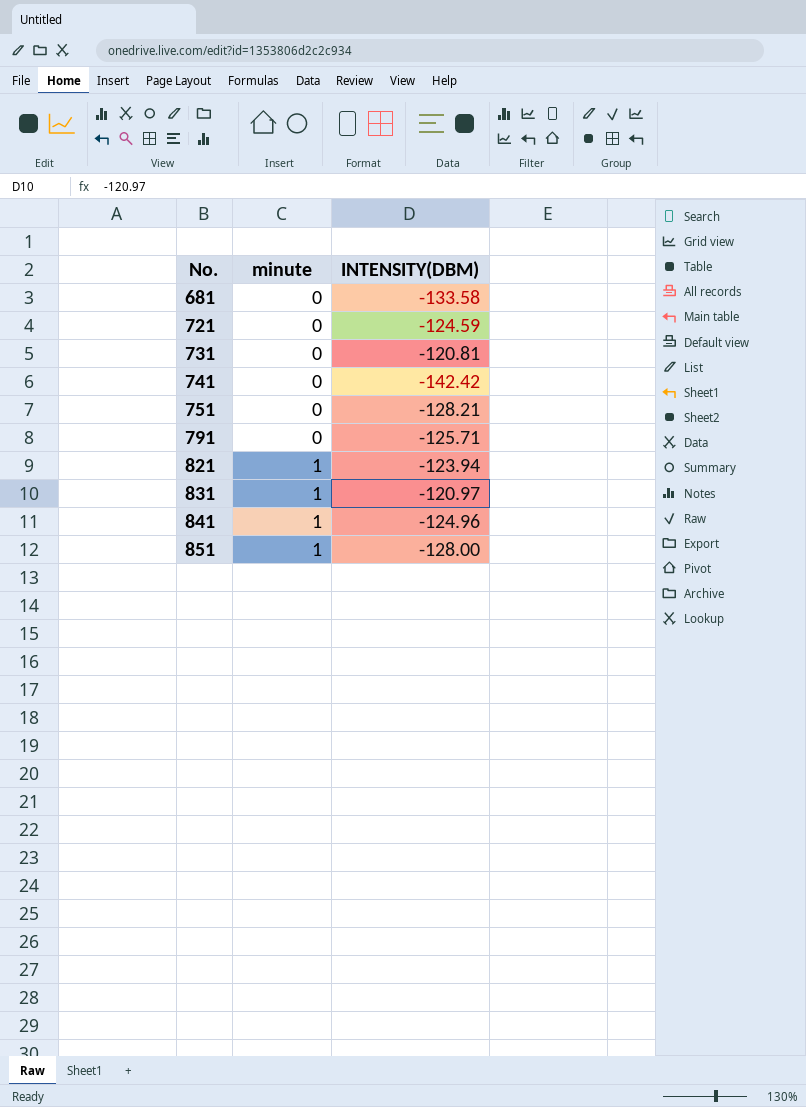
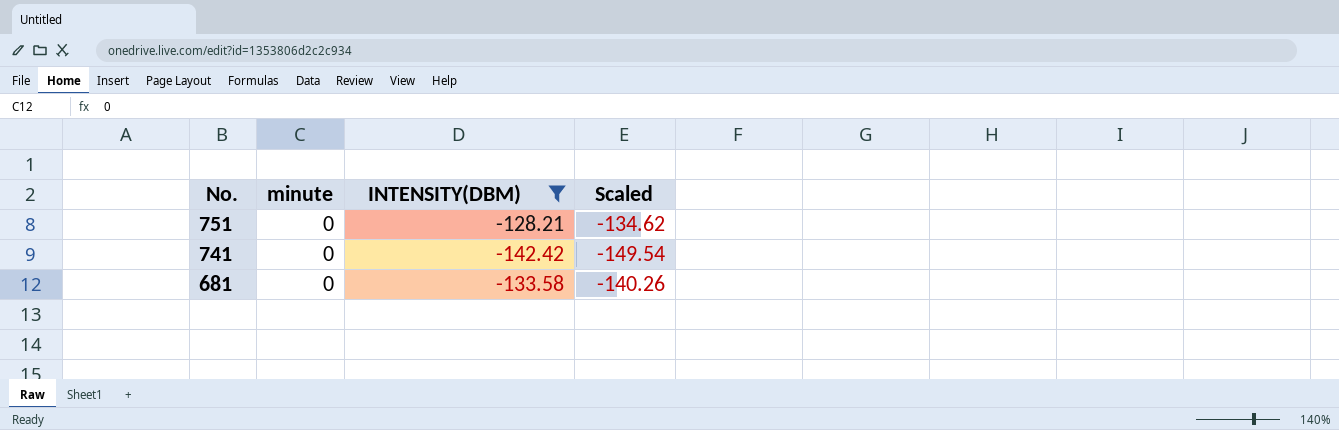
filter: none -> INTENSITY(DBM) <= -128.21
row order: No. ascending -> No. descending
column Scaled | formula: none -> [INTENSITY(DBM)] * 1.05

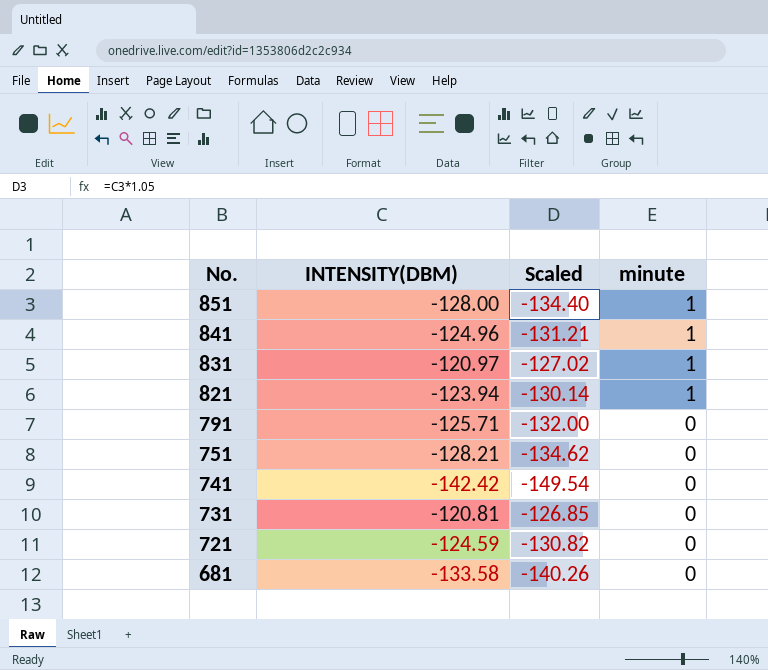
filter: INTENSITY(DBM) <= -128.21 -> none
column minute | position: 2 -> 4

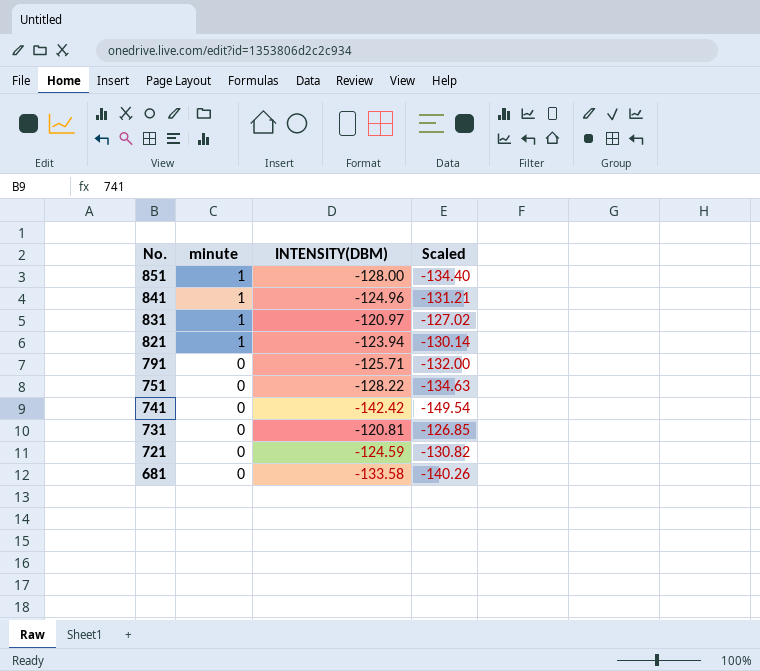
column minute | position: 4 -> 2
751 | INTENSITY(DBM): -128.21 -> -128.22
751 | Scaled: -134.62 -> -134.63

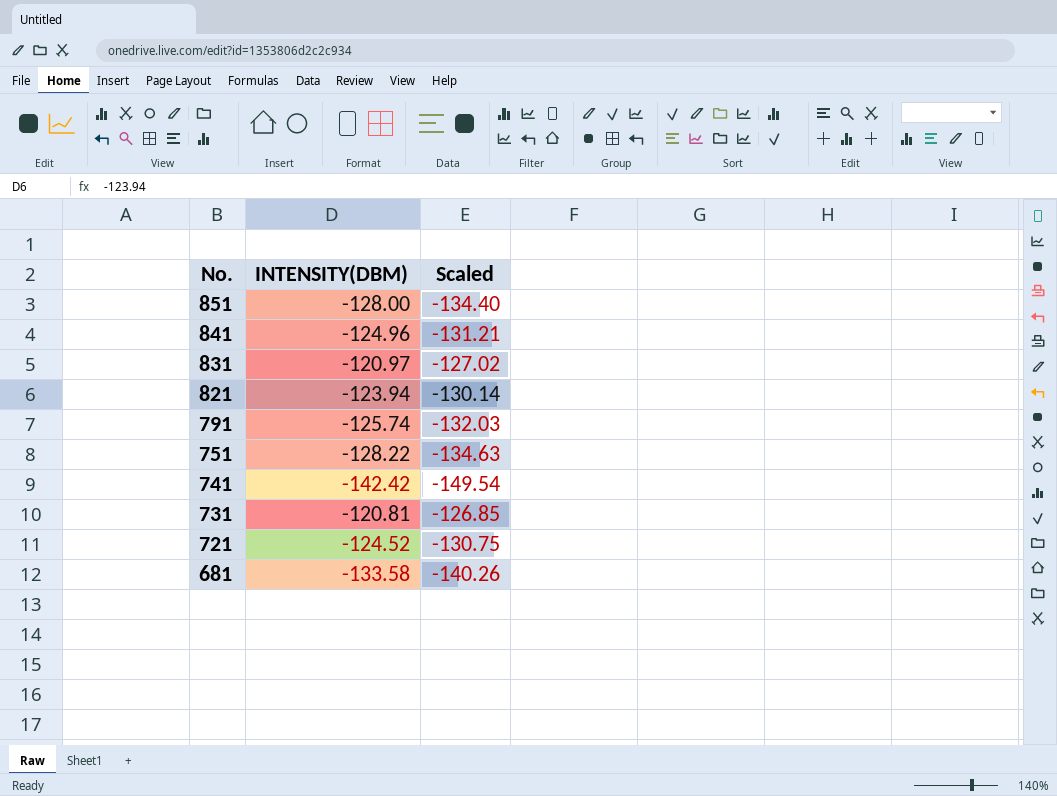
column minute | position: 2 -> none
791 | INTENSITY(DBM): -125.71 -> -125.74
791 | Scaled: -132.00 -> -132.03
721 | INTENSITY(DBM): -124.59 -> -124.52
721 | Scaled: -130.82 -> -130.75

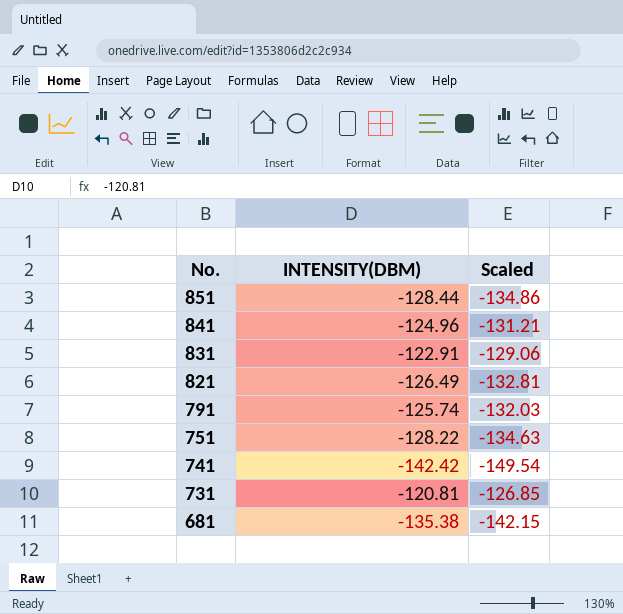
row 721: -124.52 | -130.75 -> none
851 | INTENSITY(DBM): -128.00 -> -128.44
851 | Scaled: -134.40 -> -134.86
831 | INTENSITY(DBM): -120.97 -> -122.91
831 | Scaled: -127.02 -> -129.06
821 | INTENSITY(DBM): -123.94 -> -126.49
821 | Scaled: -130.14 -> -132.81
681 | INTENSITY(DBM): -133.58 -> -135.38
681 | Scaled: -140.26 -> -142.15

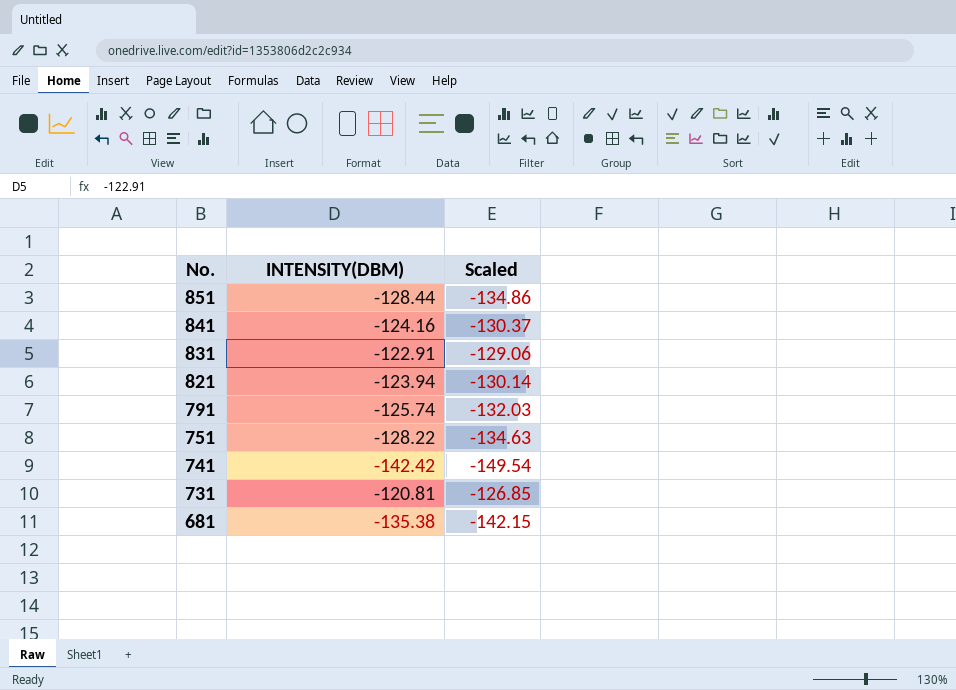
841 | INTENSITY(DBM): -124.96 -> -124.16
841 | Scaled: -131.21 -> -130.37
821 | INTENSITY(DBM): -126.49 -> -123.94
821 | Scaled: -132.81 -> -130.14

